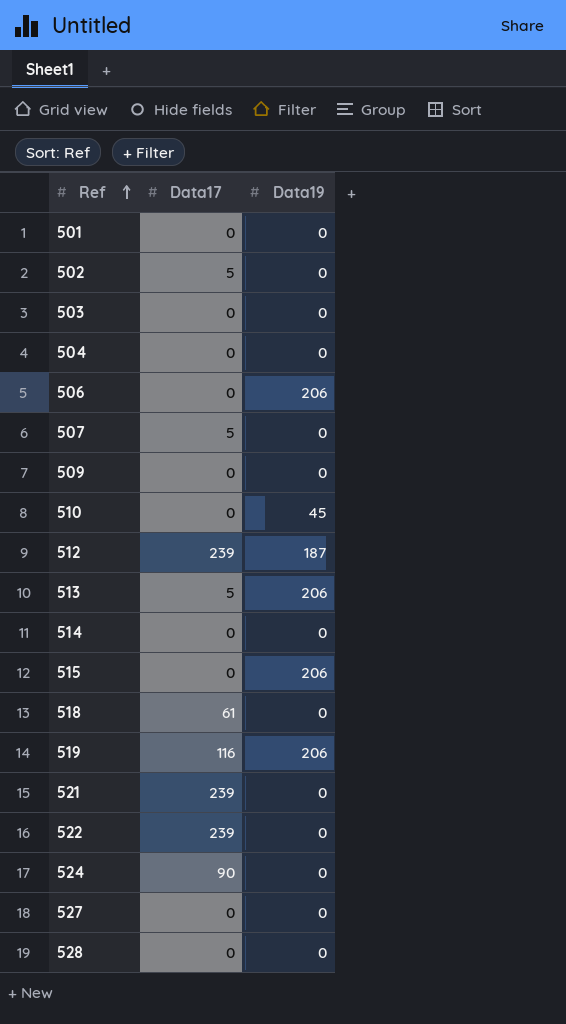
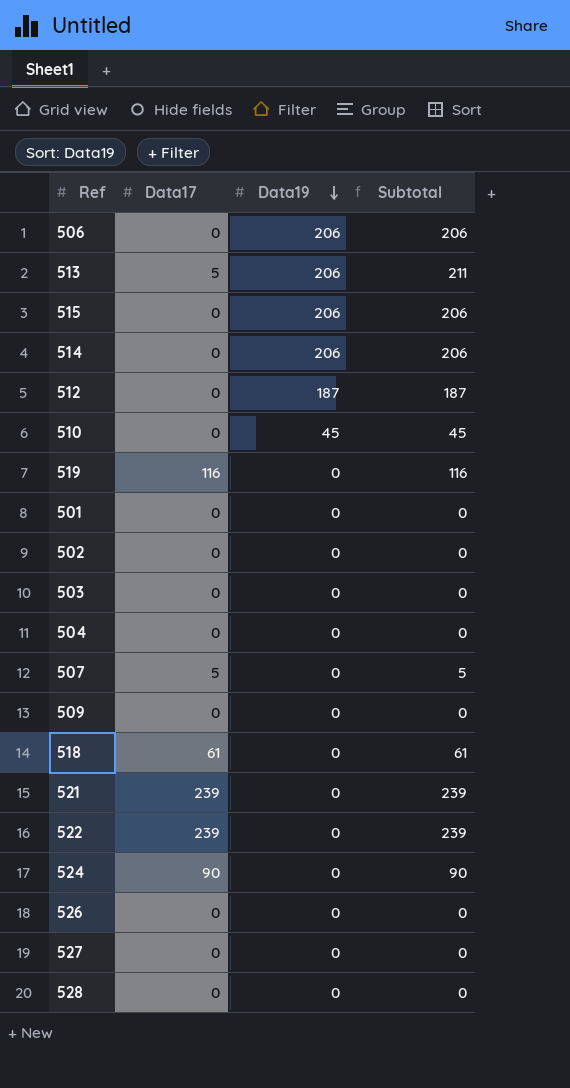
row order: Ref ascending -> Data19 descending
column Subtotal | formula: none -> [Data17] + [Data19]
514 | Data19: 0 -> 206
512 | Data17: 239 -> 0
519 | Data19: 206 -> 0
502 | Data17: 5 -> 0
row 526: none -> 0 | 0 | 0

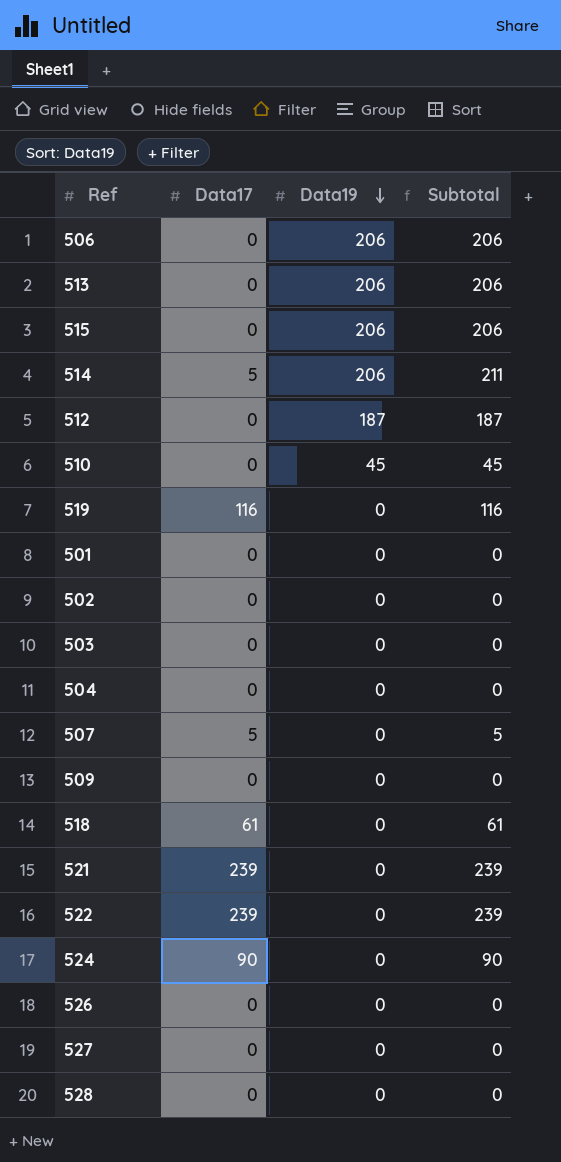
513 | Data17: 5 -> 0
513 | Subtotal: 211 -> 206
514 | Data17: 0 -> 5
514 | Subtotal: 206 -> 211

